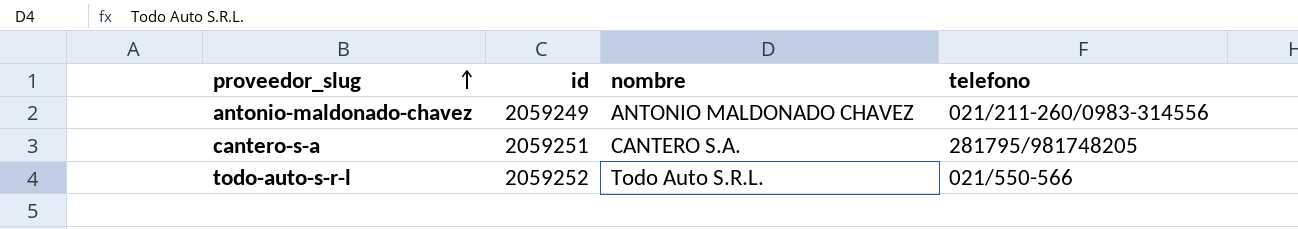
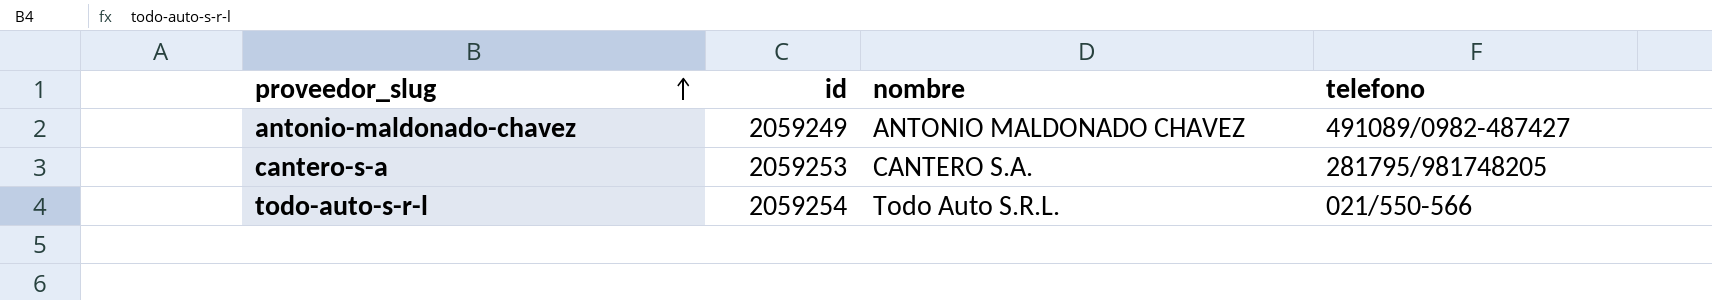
antonio-maldonado-chavez | telefono: 021/211-260/0983-314556 -> 491089/0982-487427
cantero-s-a | id: 2059251 -> 2059253
todo-auto-s-r-l | id: 2059252 -> 2059254

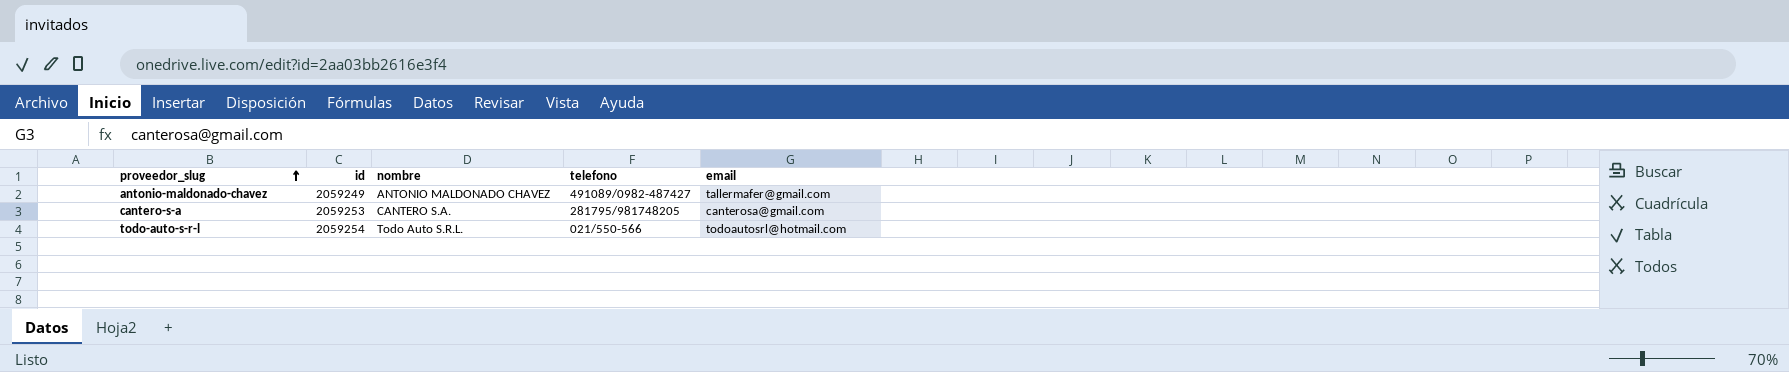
column email | position: none -> 5

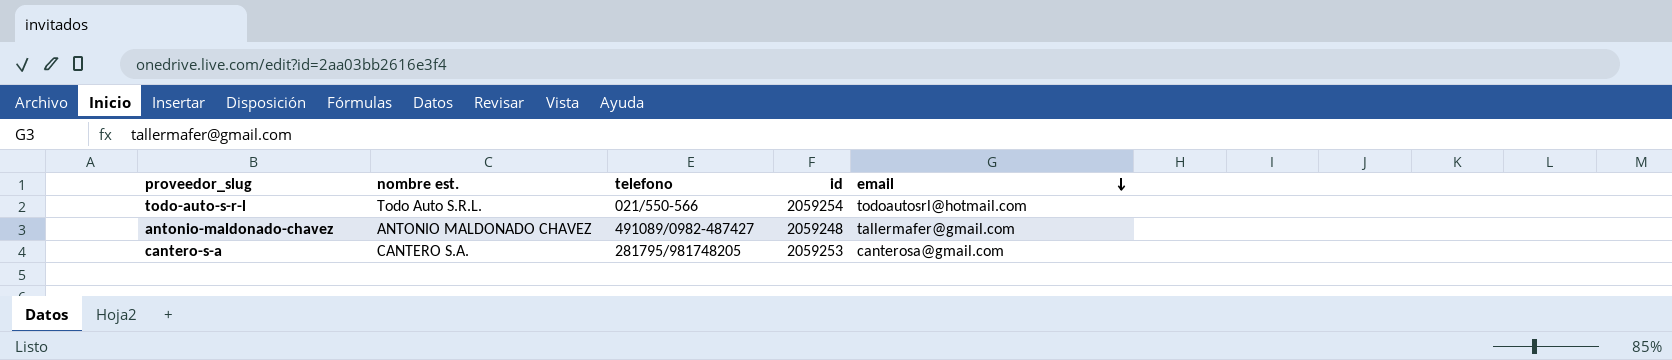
row order: proveedor_slug ascending -> email descending
column name: nombre -> nombre est.
column id | position: 2 -> 4
antonio-maldonado-chavez | id: 2059249 -> 2059248

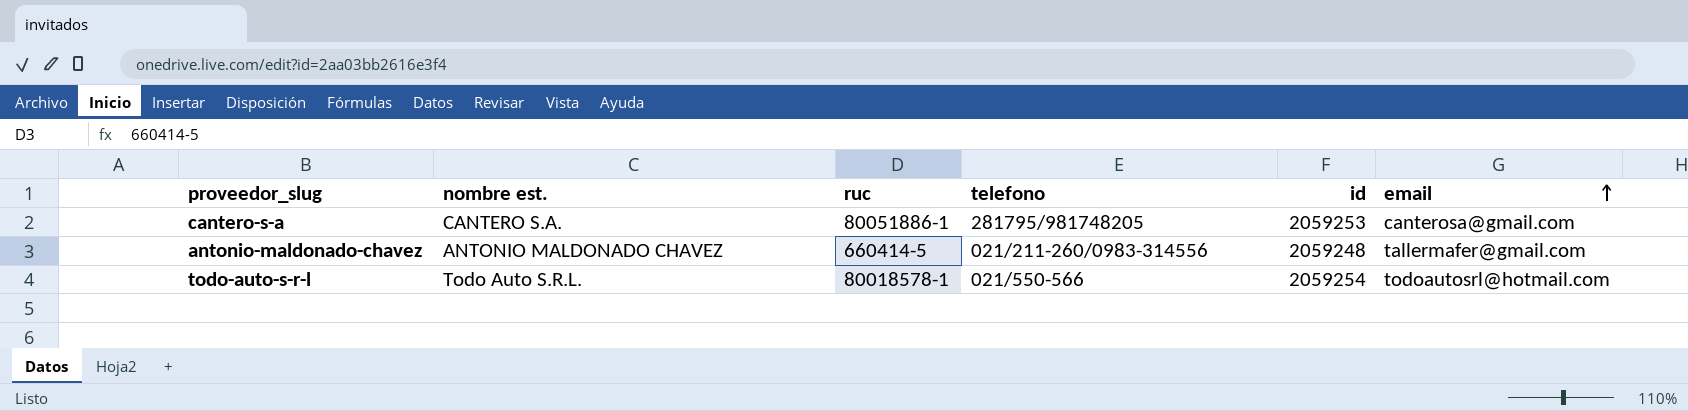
row order: email descending -> email ascending
column ruc | position: none -> 3
antonio-maldonado-chavez | telefono: 491089/0982-487427 -> 021/211-260/0983-314556

